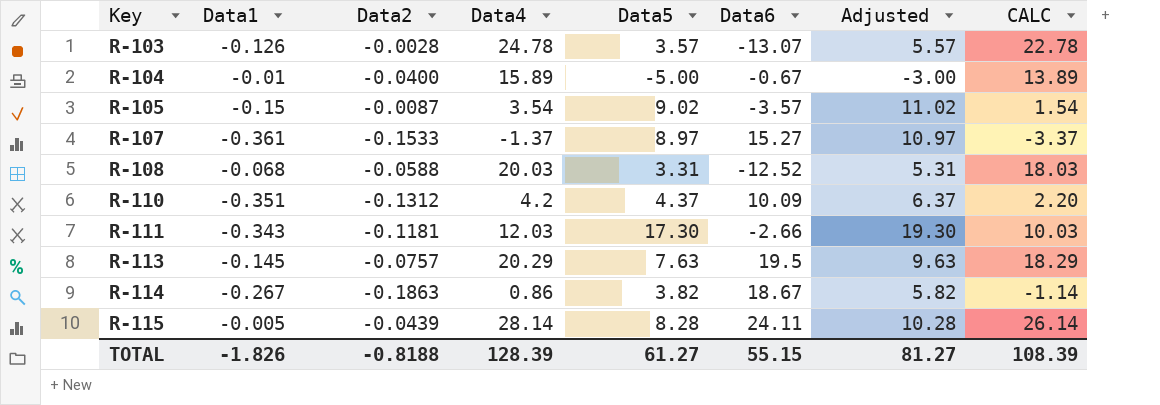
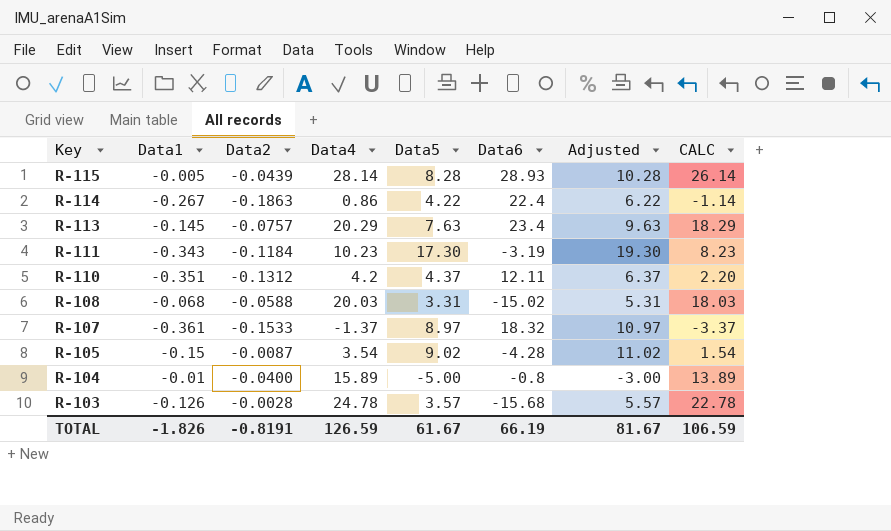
row order: Key ascending -> Key descending
R-115 | Data6: 24.11 -> 28.93
R-114 | Data5: 3.82 -> 4.22
R-114 | Data6: 18.67 -> 22.4
R-114 | Adjusted: 5.82 -> 6.22
R-113 | Data6: 19.5 -> 23.4
R-111 | Data2: -0.1181 -> -0.1184
R-111 | Data4: 12.03 -> 10.23
R-111 | Data6: -2.66 -> -3.19
R-111 | CALC: 10.03 -> 8.23
R-110 | Data6: 10.09 -> 12.11
R-108 | Data6: -12.52 -> -15.02
R-107 | Data6: 15.27 -> 18.32
R-105 | Data6: -3.57 -> -4.28
R-104 | Data6: -0.67 -> -0.8
R-103 | Data6: -13.07 -> -15.68
TOTAL | Data2: -0.8188 -> -0.8191
TOTAL | Data4: 128.39 -> 126.59
TOTAL | Data5: 61.27 -> 61.67
TOTAL | Data6: 55.15 -> 66.19
TOTAL | Adjusted: 81.27 -> 81.67
TOTAL | CALC: 108.39 -> 106.59

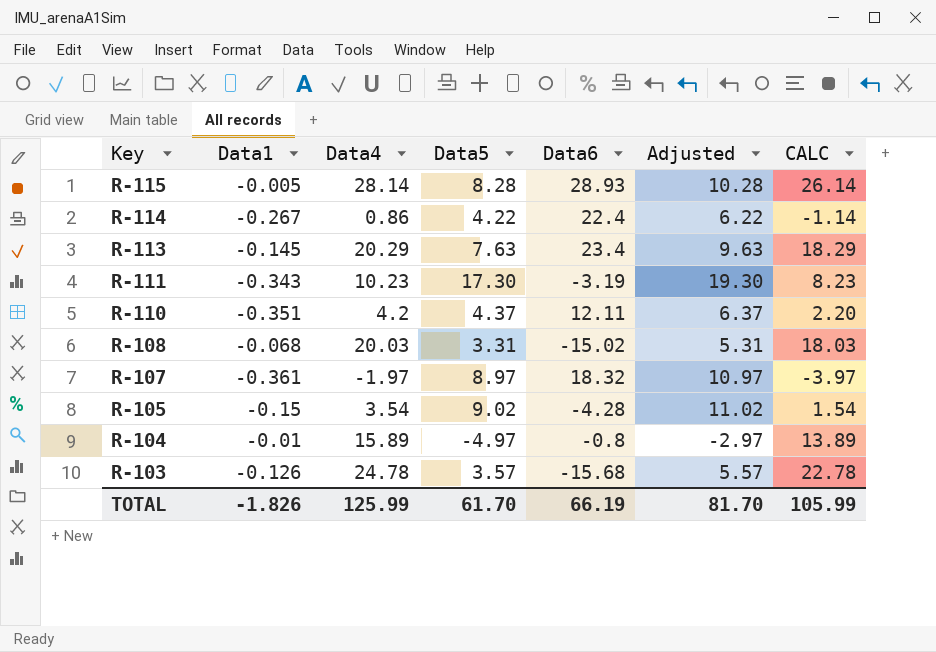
column Data2 | position: 3 -> none
R-107 | Data4: -1.37 -> -1.97
R-107 | CALC: -3.37 -> -3.97
R-104 | Data5: -5.00 -> -4.97
R-104 | Adjusted: -3.00 -> -2.97
TOTAL | Data4: 126.59 -> 125.99
TOTAL | Data5: 61.67 -> 61.70
TOTAL | Adjusted: 81.67 -> 81.70
TOTAL | CALC: 106.59 -> 105.99

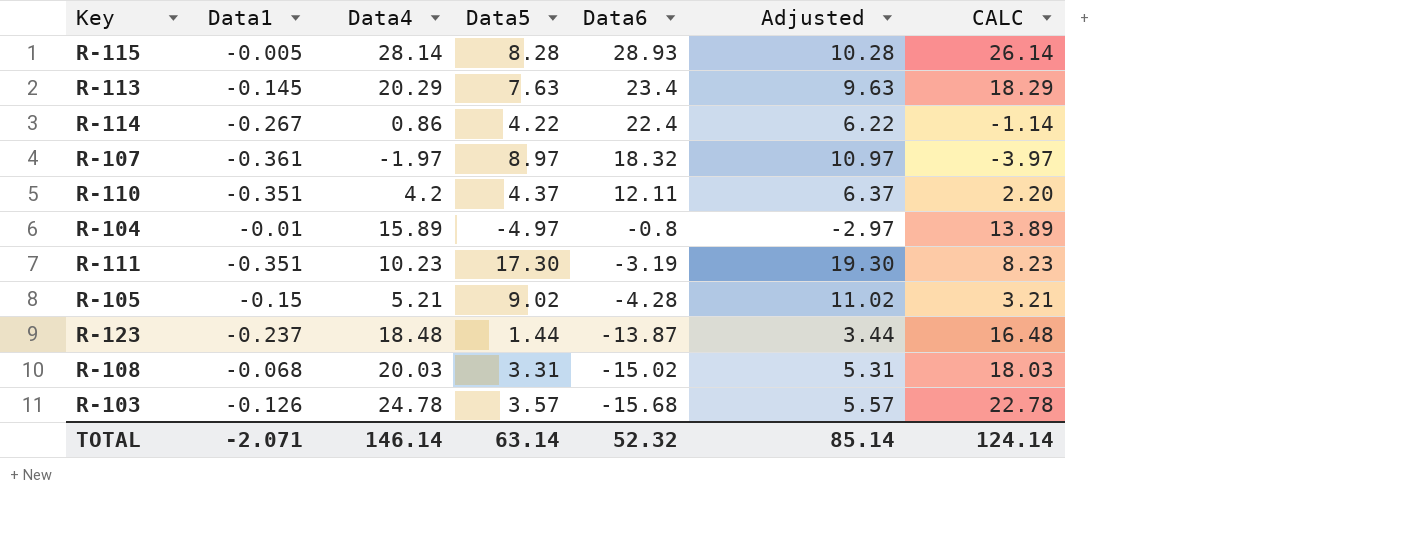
row order: Key descending -> Data6 descending
R-111 | Data1: -0.343 -> -0.351
R-105 | Data4: 3.54 -> 5.21
R-105 | CALC: 1.54 -> 3.21
row R-123: none -> -0.237 | 18.48 | 1.44 | -13.87 | 3.44 | 16.48
TOTAL | Data1: -1.826 -> -2.071
TOTAL | Data4: 125.99 -> 146.14
TOTAL | Data5: 61.70 -> 63.14
TOTAL | Data6: 66.19 -> 52.32
TOTAL | Adjusted: 81.70 -> 85.14
TOTAL | CALC: 105.99 -> 124.14

